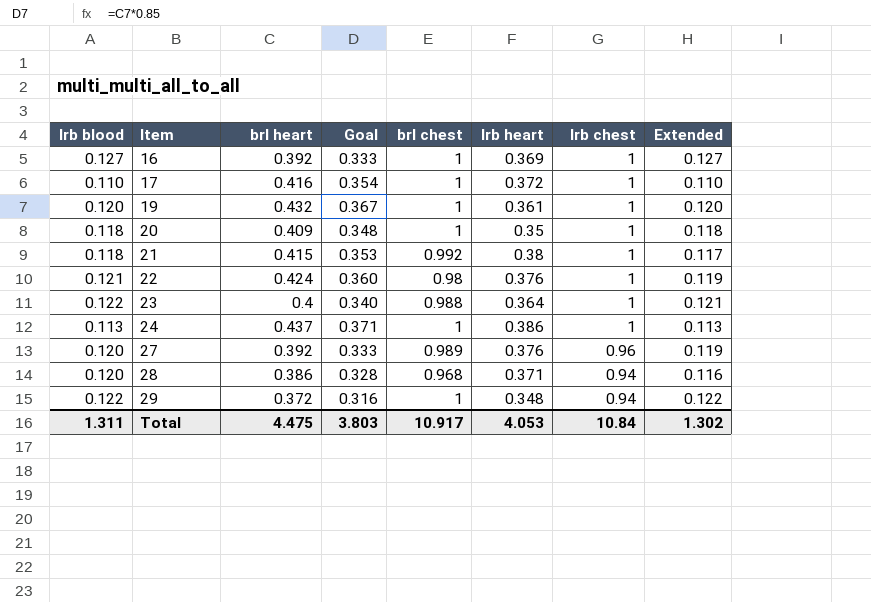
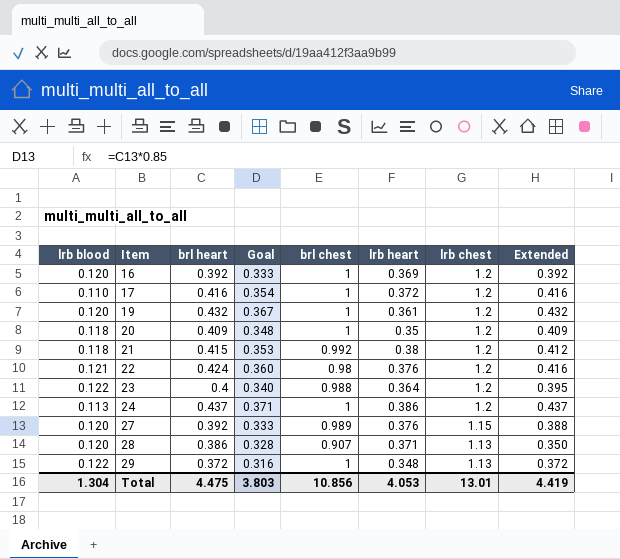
column Extended | formula: [lrb blood] * [brl chest] -> [brl heart] * [brl chest]
16 | lrb blood: 0.127 -> 0.120
16 | lrb chest: 1 -> 1.2
17 | lrb chest: 1 -> 1.2
19 | lrb chest: 1 -> 1.2
20 | lrb chest: 1 -> 1.2
21 | lrb chest: 1 -> 1.2
22 | lrb chest: 1 -> 1.2
23 | lrb chest: 1 -> 1.2
24 | lrb chest: 1 -> 1.2
27 | lrb chest: 0.96 -> 1.15
28 | brl chest: 0.968 -> 0.907
28 | lrb chest: 0.94 -> 1.13
29 | lrb chest: 0.94 -> 1.13
Total | lrb blood: 1.311 -> 1.304
Total | brl chest: 10.917 -> 10.856
Total | lrb chest: 10.84 -> 13.01
Total | Extended: 1.302 -> 4.419

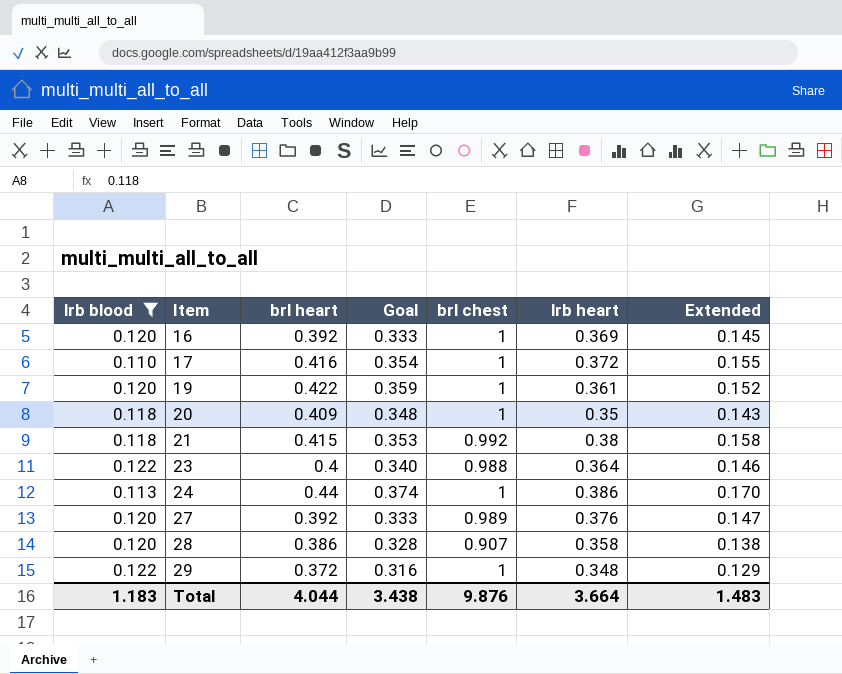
filter: none -> lrb blood != 0.121
column lrb chest | position: 7 -> none
column Extended | formula: [brl heart] * [brl chest] -> [brl heart] * [lrb heart]
19 | brl heart: 0.432 -> 0.422
19 | Goal: 0.367 -> 0.359
24 | brl heart: 0.437 -> 0.44
24 | Goal: 0.371 -> 0.374
28 | lrb heart: 0.371 -> 0.358
Total | lrb blood: 1.304 -> 1.183
Total | brl heart: 4.475 -> 4.044
Total | Goal: 3.803 -> 3.438
Total | brl chest: 10.856 -> 9.876
Total | lrb heart: 4.053 -> 3.664
Total | Extended: 4.419 -> 1.483

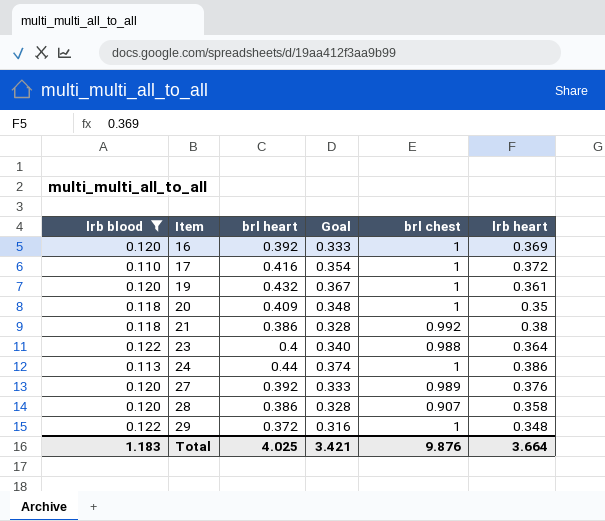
column Extended | formula: [brl heart] * [lrb heart] -> none
19 | brl heart: 0.422 -> 0.432
19 | Goal: 0.359 -> 0.367
21 | brl heart: 0.415 -> 0.386
21 | Goal: 0.353 -> 0.328
Total | brl heart: 4.044 -> 4.025
Total | Goal: 3.438 -> 3.421

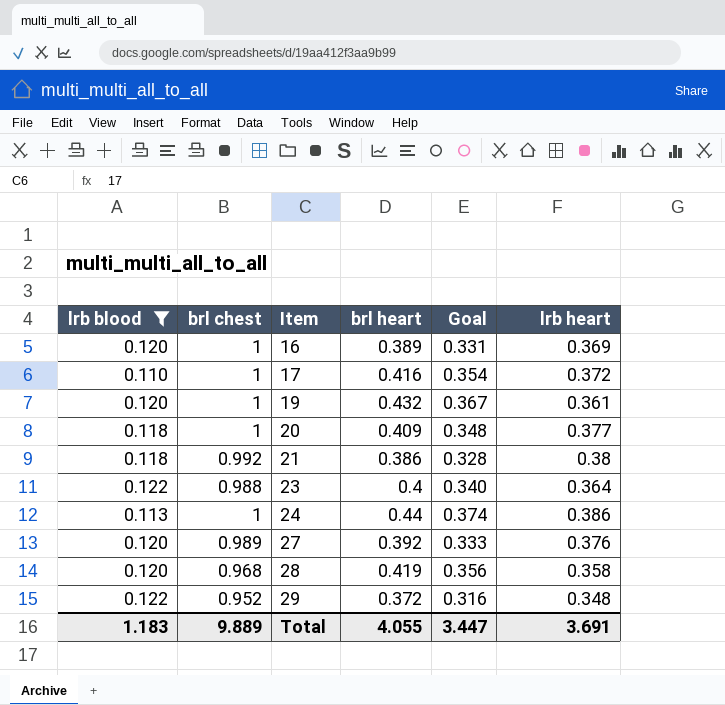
column brl chest | position: 5 -> 2
16 | brl heart: 0.392 -> 0.389
16 | Goal: 0.333 -> 0.331
20 | lrb heart: 0.35 -> 0.377
28 | brl chest: 0.907 -> 0.968
28 | brl heart: 0.386 -> 0.419
28 | Goal: 0.328 -> 0.356
29 | brl chest: 1 -> 0.952
Total | brl chest: 9.876 -> 9.889
Total | brl heart: 4.025 -> 4.055
Total | Goal: 3.421 -> 3.447
Total | lrb heart: 3.664 -> 3.691

